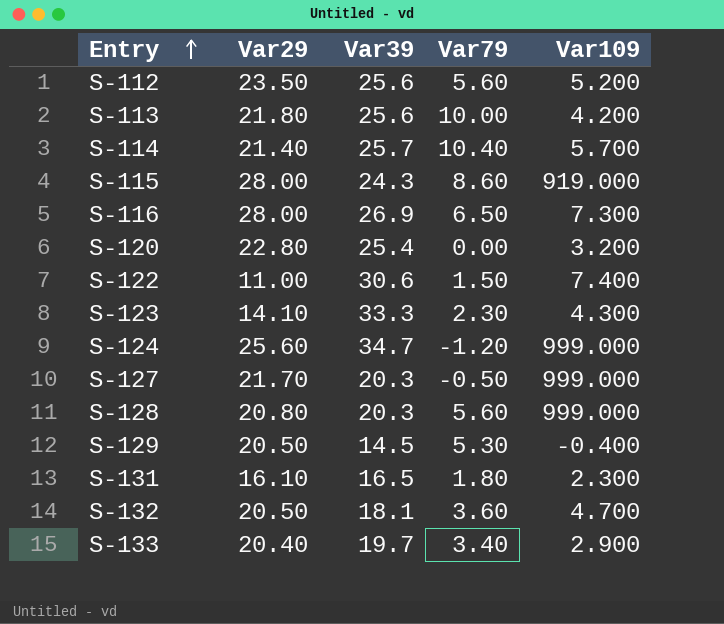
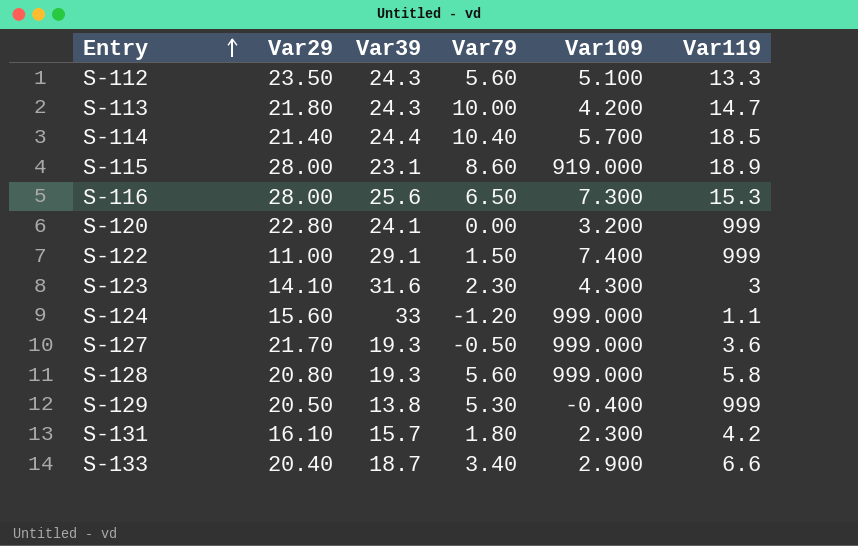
column Var119 | position: none -> 6
row S-132: 20.50 | 18.1 | 3.60 | 4.700 -> none
S-112 | Var39: 25.6 -> 24.3
S-112 | Var109: 5.200 -> 5.100
S-113 | Var39: 25.6 -> 24.3
S-114 | Var39: 25.7 -> 24.4
S-115 | Var39: 24.3 -> 23.1
S-116 | Var39: 26.9 -> 25.6
S-120 | Var39: 25.4 -> 24.1
S-122 | Var39: 30.6 -> 29.1
S-123 | Var39: 33.3 -> 31.6
S-124 | Var29: 25.60 -> 15.60
S-124 | Var39: 34.7 -> 33
S-127 | Var39: 20.3 -> 19.3
S-128 | Var39: 20.3 -> 19.3
S-129 | Var39: 14.5 -> 13.8
S-131 | Var39: 16.5 -> 15.7
S-133 | Var39: 19.7 -> 18.7

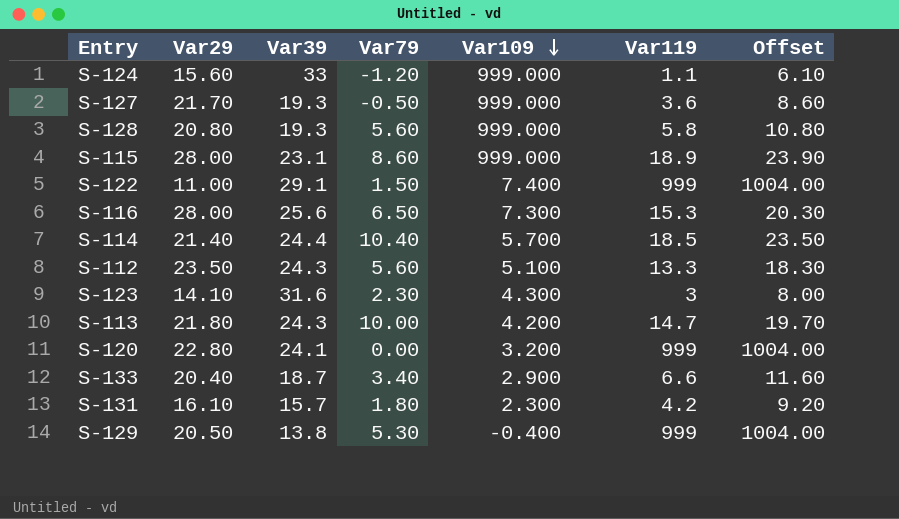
row order: Entry ascending -> Var109 descending
column Offset | formula: none -> [Var119] + 5
S-115 | Var109: 919.000 -> 999.000

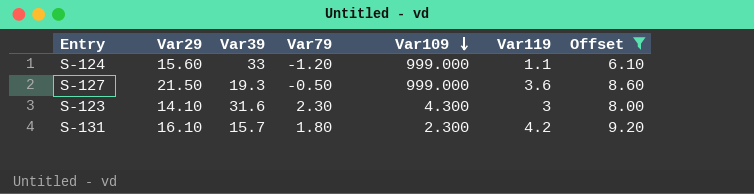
filter: none -> Offset <= 9.20
S-127 | Var29: 21.70 -> 21.50

